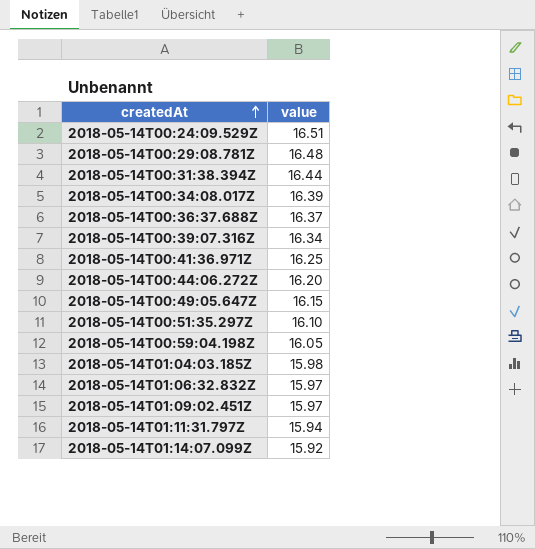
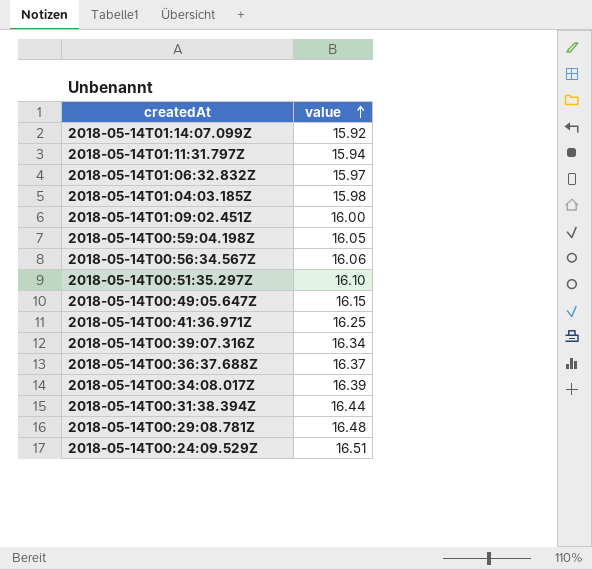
row order: createdAt ascending -> value ascending
row 2018-05-14T00:44:06.272Z: 16.20 -> none
2018-05-14T01:09:02.451Z | value: 15.97 -> 16.00
row 2018-05-14T00:56:34.567Z: none -> 16.06

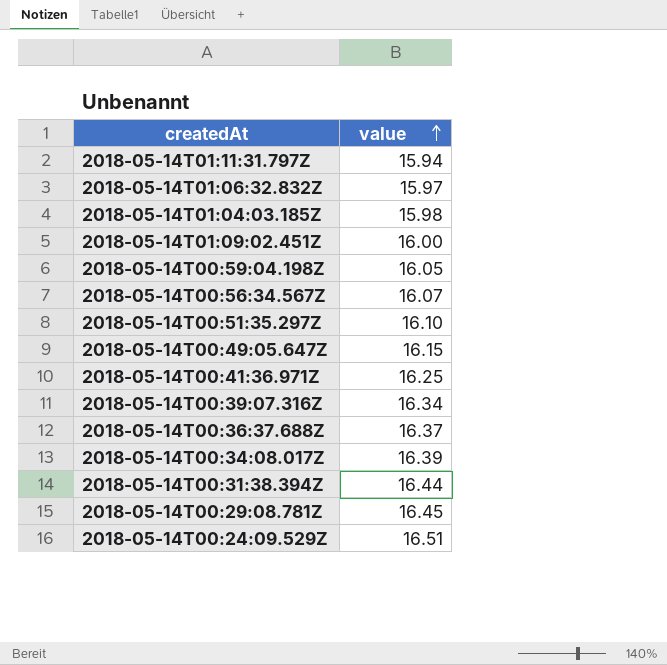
row 2018-05-14T01:14:07.099Z: 15.92 -> none
2018-05-14T00:56:34.567Z | value: 16.06 -> 16.07
2018-05-14T00:29:08.781Z | value: 16.48 -> 16.45

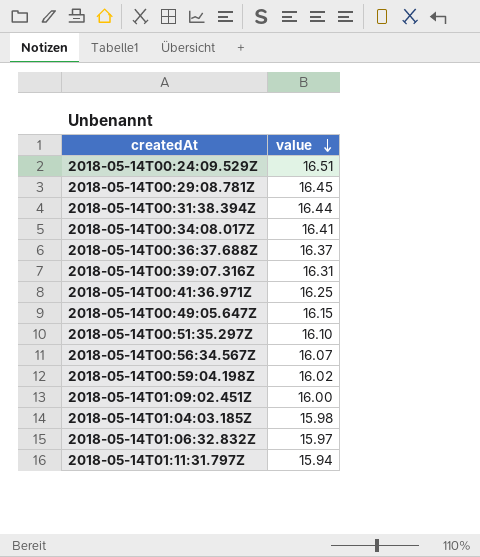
row order: value ascending -> value descending
2018-05-14T00:34:08.017Z | value: 16.39 -> 16.41
2018-05-14T00:39:07.316Z | value: 16.34 -> 16.31
2018-05-14T00:59:04.198Z | value: 16.05 -> 16.02

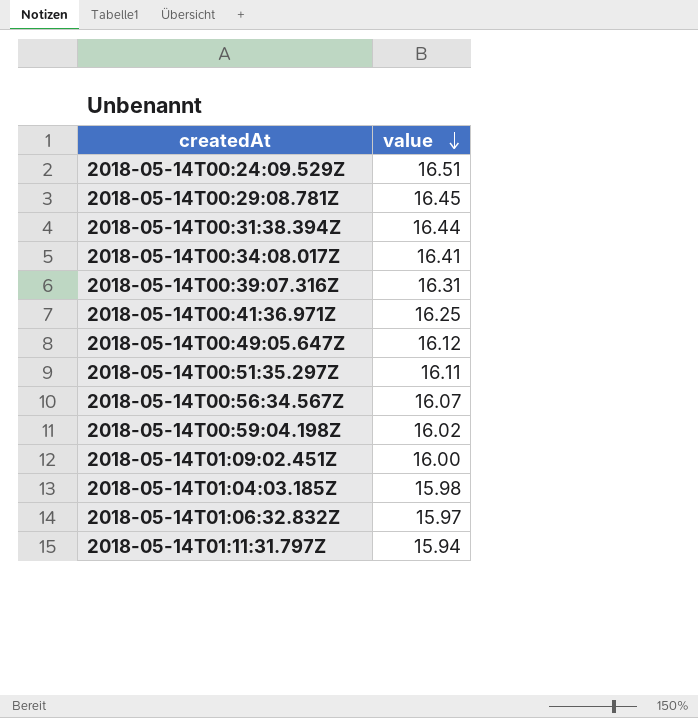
row 2018-05-14T00:36:37.688Z: 16.37 -> none
2018-05-14T00:49:05.647Z | value: 16.15 -> 16.12
2018-05-14T00:51:35.297Z | value: 16.10 -> 16.11

